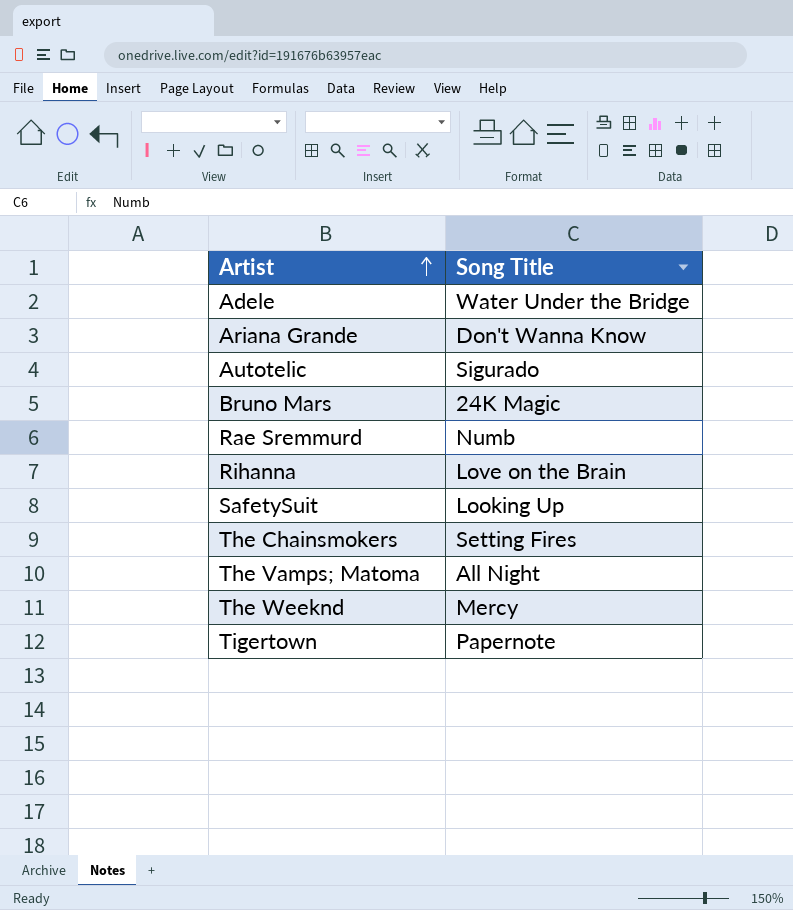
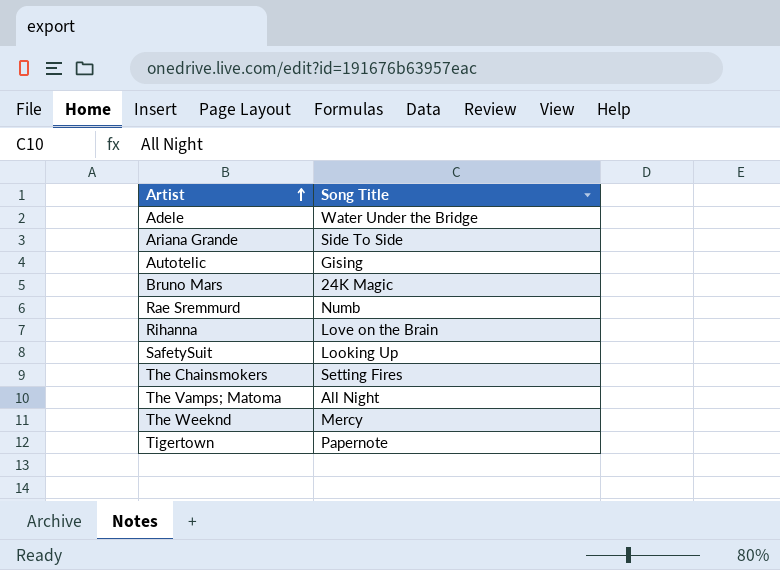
Ariana Grande | Song Title: Don't Wanna Know -> Side To Side
Autotelic | Song Title: Sigurado -> Gising

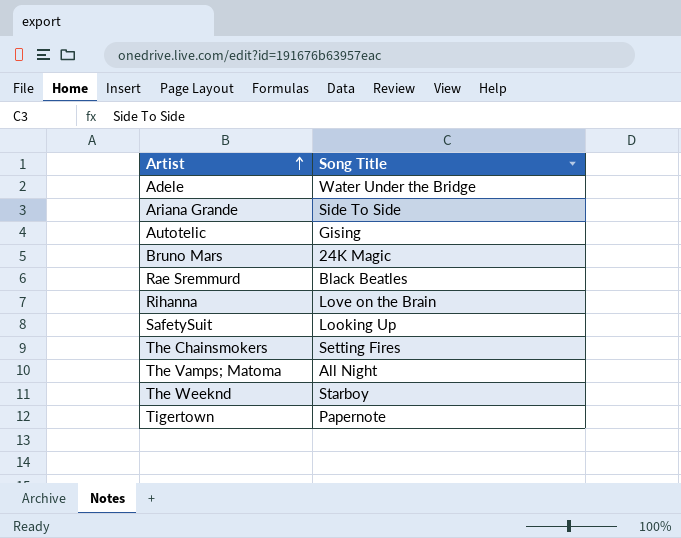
Rae Sremmurd | Song Title: Numb -> Black Beatles
The Weeknd | Song Title: Mercy -> Starboy

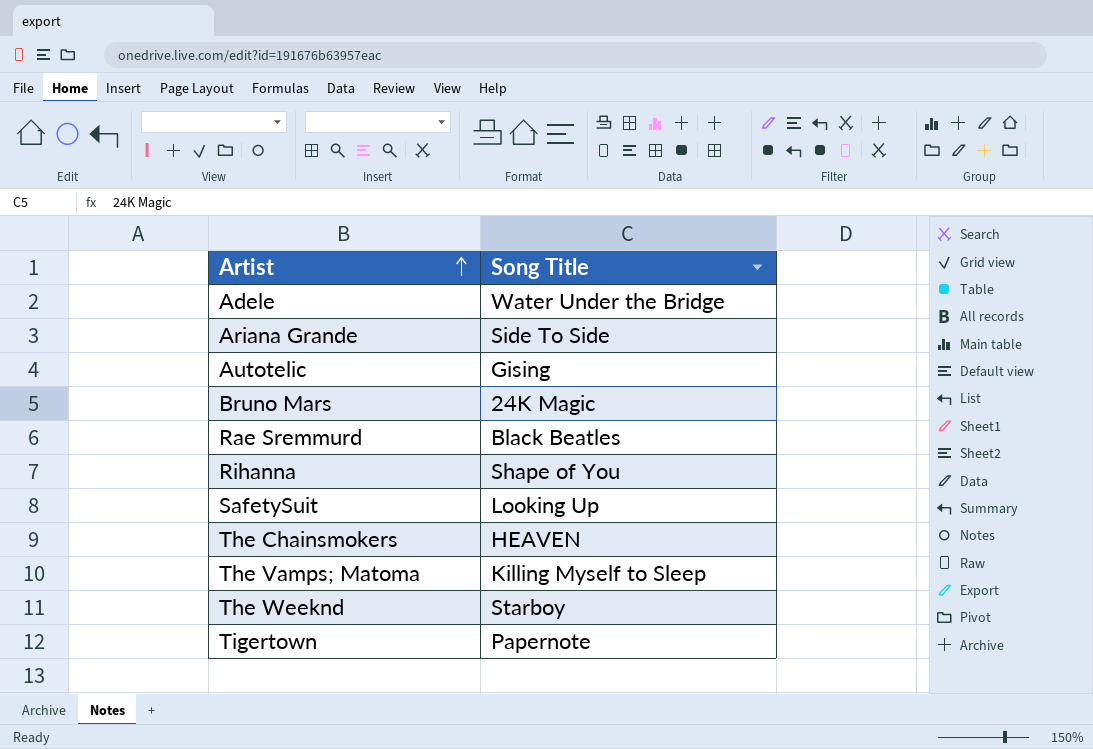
Rihanna | Song Title: Love on the Brain -> Shape of You
The Chainsmokers | Song Title: Setting Fires -> HEAVEN
The Vamps; Matoma | Song Title: All Night -> Killing Myself to Sleep

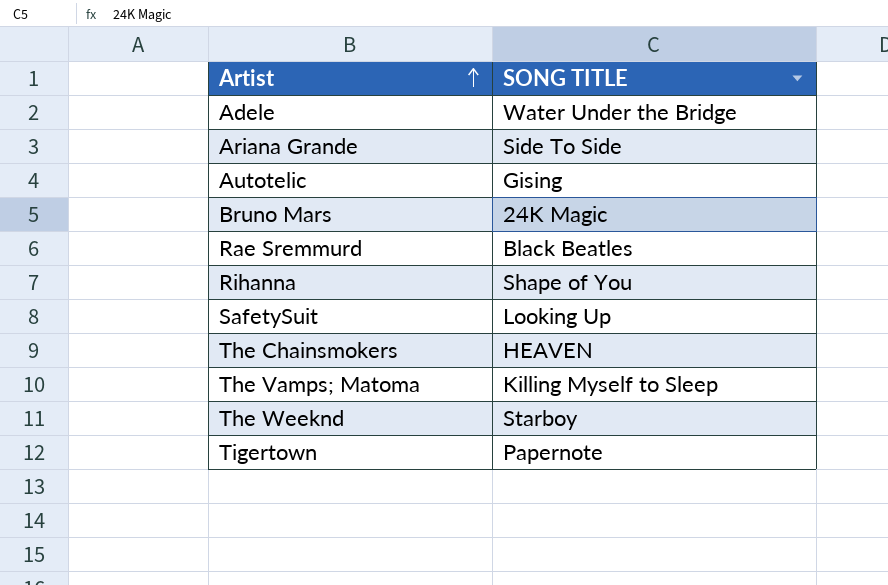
column name: Song Title -> SONG TITLE

